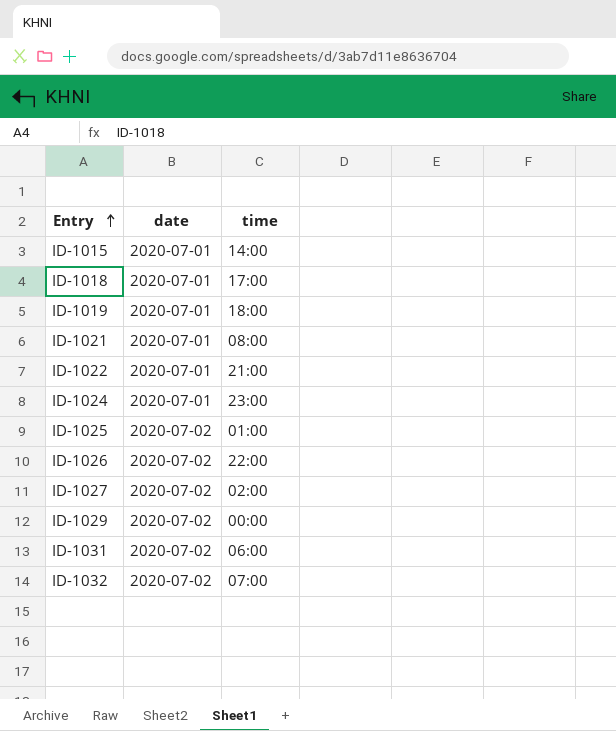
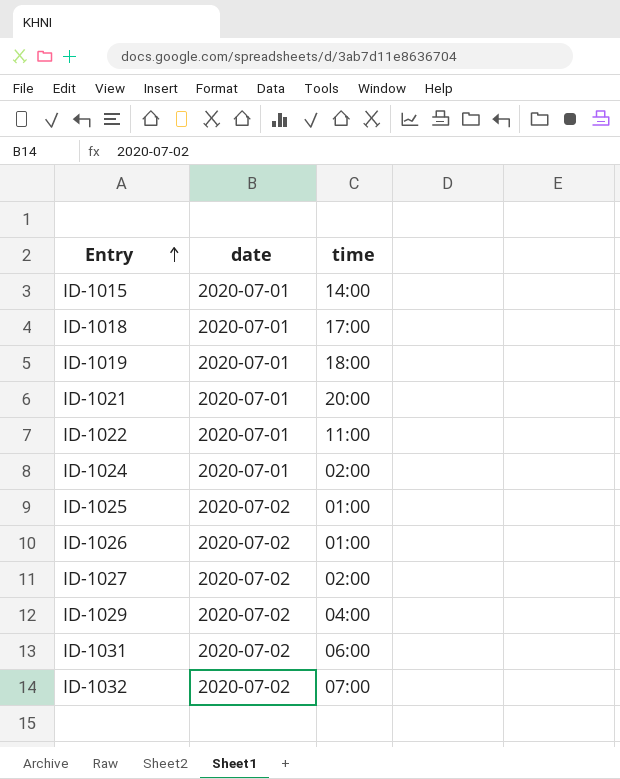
ID-1021 | time: 08:00 -> 20:00
ID-1022 | time: 21:00 -> 11:00
ID-1024 | time: 23:00 -> 02:00
ID-1026 | time: 22:00 -> 01:00
ID-1029 | time: 00:00 -> 04:00

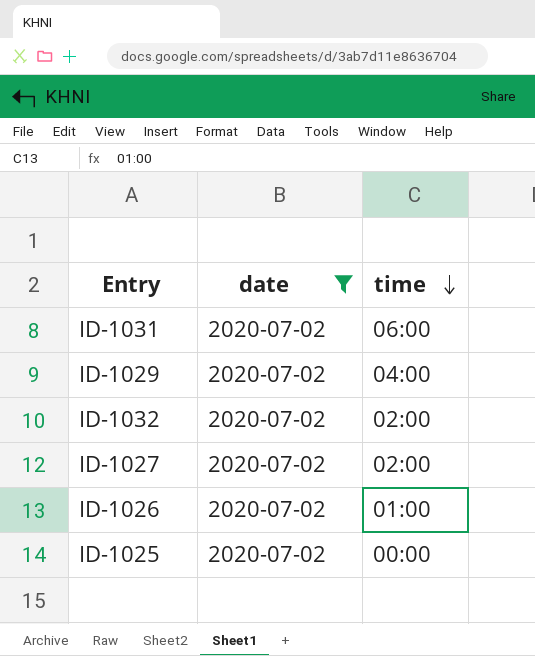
filter: none -> date = 2020-07-02
row order: Entry ascending -> time descending
ID-1032 | time: 07:00 -> 02:00
ID-1025 | time: 01:00 -> 00:00

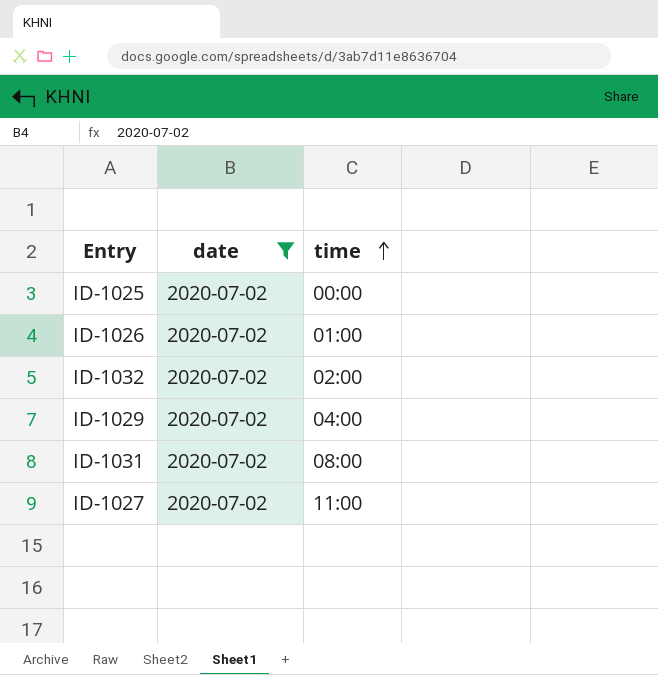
row order: time descending -> time ascending
ID-1031 | time: 06:00 -> 08:00
ID-1027 | time: 02:00 -> 11:00

